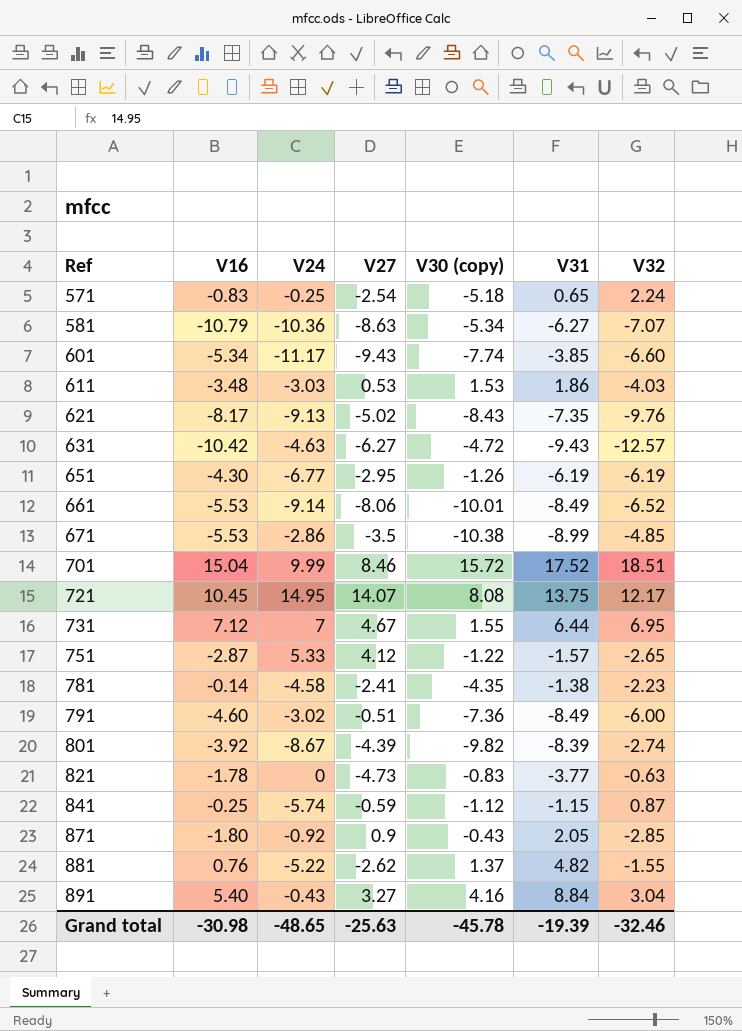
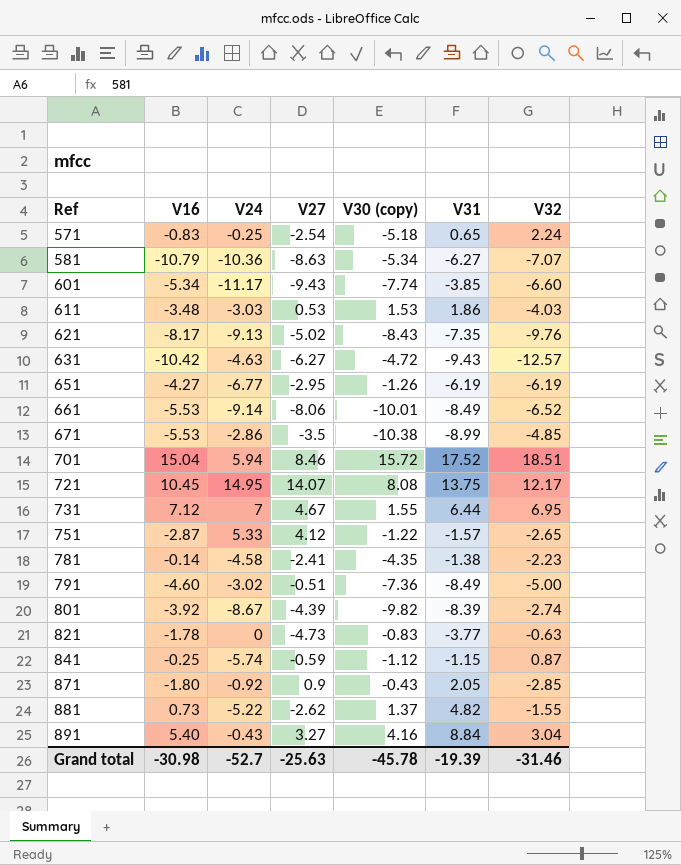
651 | V16: -4.30 -> -4.27
701 | V24: 9.99 -> 5.94
791 | V32: -6.00 -> -5.00
881 | V16: 0.76 -> 0.73
Grand total | V24: -48.65 -> -52.7
Grand total | V32: -32.46 -> -31.46

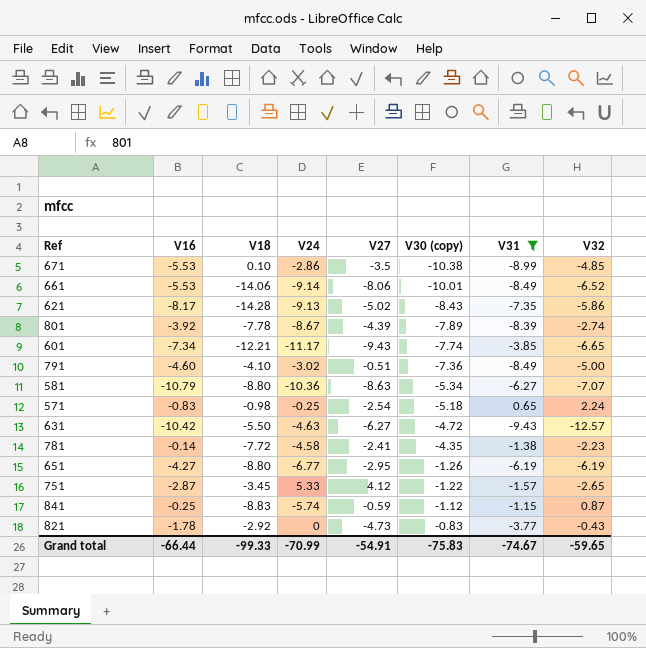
filter: none -> V31 <= 0.65
row order: Ref ascending -> V30 (copy) ascending
column V18 | position: none -> 3
621 | V32: -9.76 -> -5.86
801 | V30 (copy): -9.82 -> -7.89
601 | V16: -5.34 -> -7.34
601 | V32: -6.60 -> -6.65
821 | V32: -0.63 -> -0.43
Grand total | V16: -30.98 -> -66.44
Grand total | V24: -52.7 -> -70.99
Grand total | V27: -25.63 -> -54.91
Grand total | V30 (copy): -45.78 -> -75.83
Grand total | V31: -19.39 -> -74.67
Grand total | V32: -31.46 -> -59.65

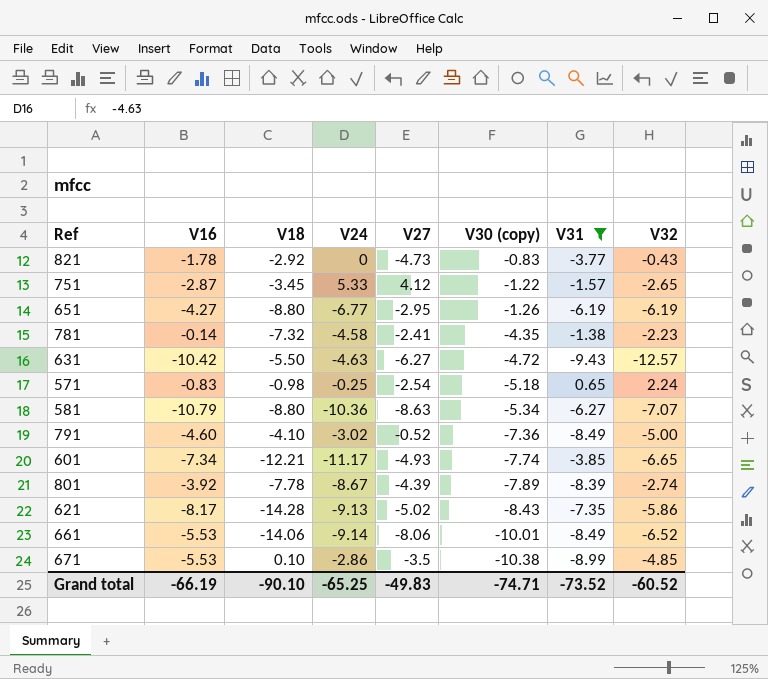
row order: V30 (copy) ascending -> V30 (copy) descending
row 841: -0.25 | -8.83 | -5.74 | -0.59 | -1.12 | -1.15 | 0.87 -> none
781 | V18: -7.72 -> -7.32
791 | V27: -0.51 -> -0.52
601 | V27: -9.43 -> -4.93
Grand total | V16: -66.44 -> -66.19
Grand total | V18: -99.33 -> -90.10
Grand total | V24: -70.99 -> -65.25
Grand total | V27: -54.91 -> -49.83
Grand total | V30 (copy): -75.83 -> -74.71
Grand total | V31: -74.67 -> -73.52
Grand total | V32: -59.65 -> -60.52

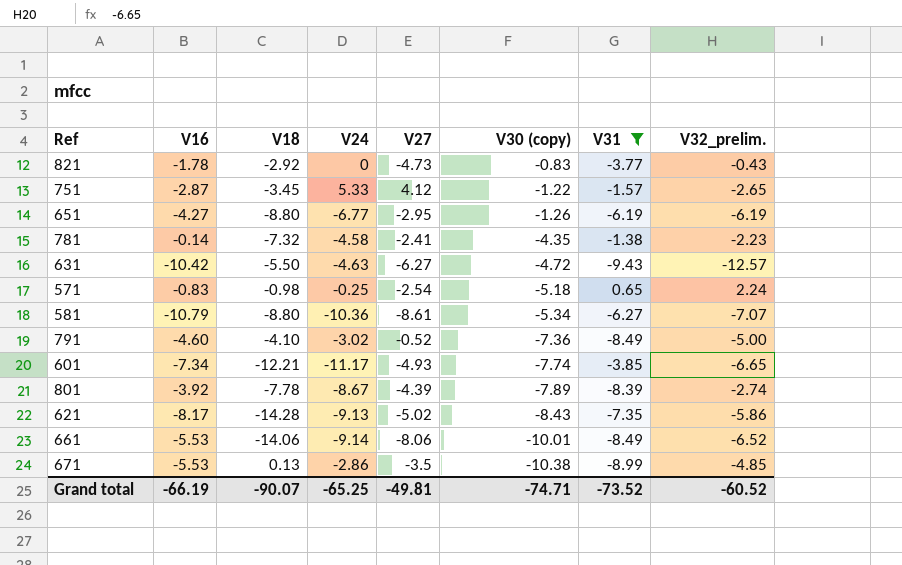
column name: V32 -> V32_prelim.
581 | V27: -8.63 -> -8.61
671 | V18: 0.10 -> 0.13
Grand total | V18: -90.10 -> -90.07
Grand total | V27: -49.83 -> -49.81

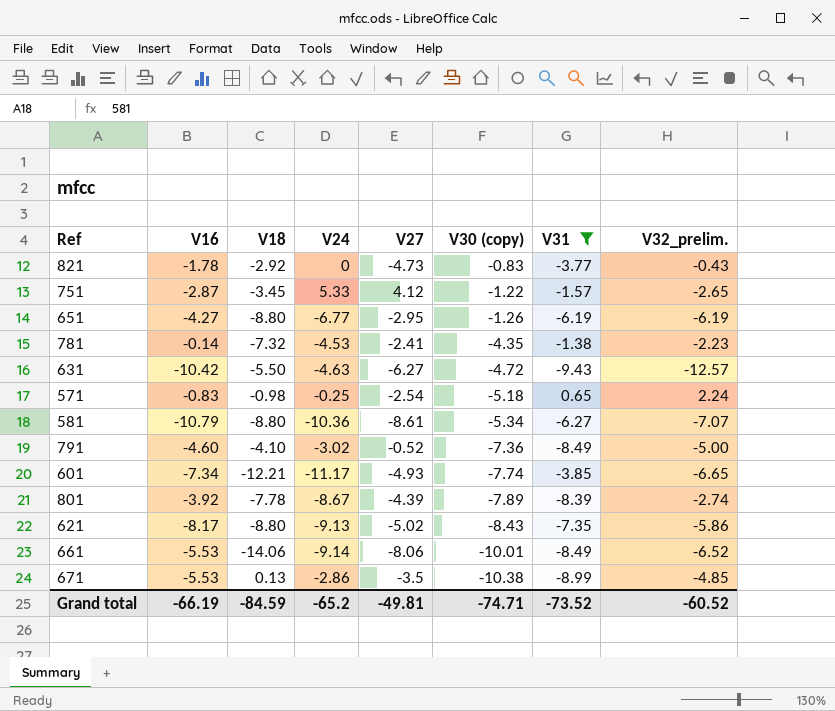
781 | V24: -4.58 -> -4.53
621 | V18: -14.28 -> -8.80
Grand total | V18: -90.07 -> -84.59
Grand total | V24: -65.25 -> -65.2

